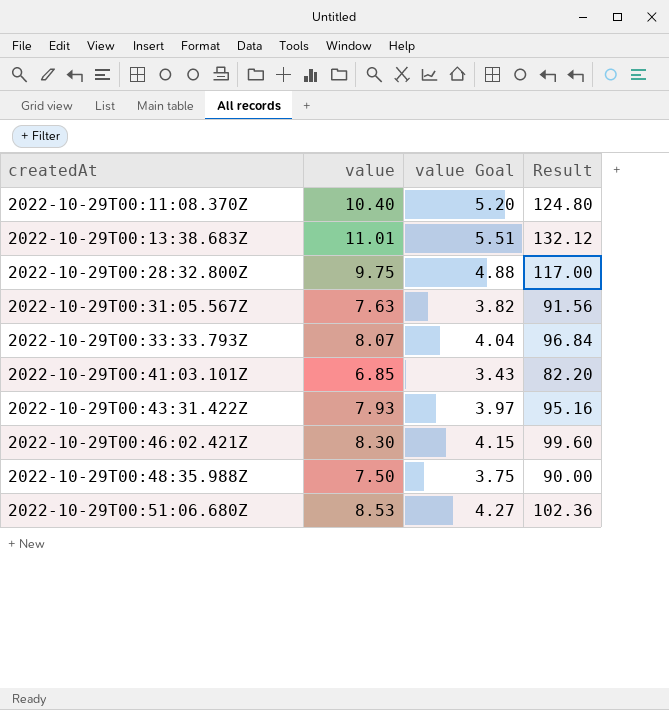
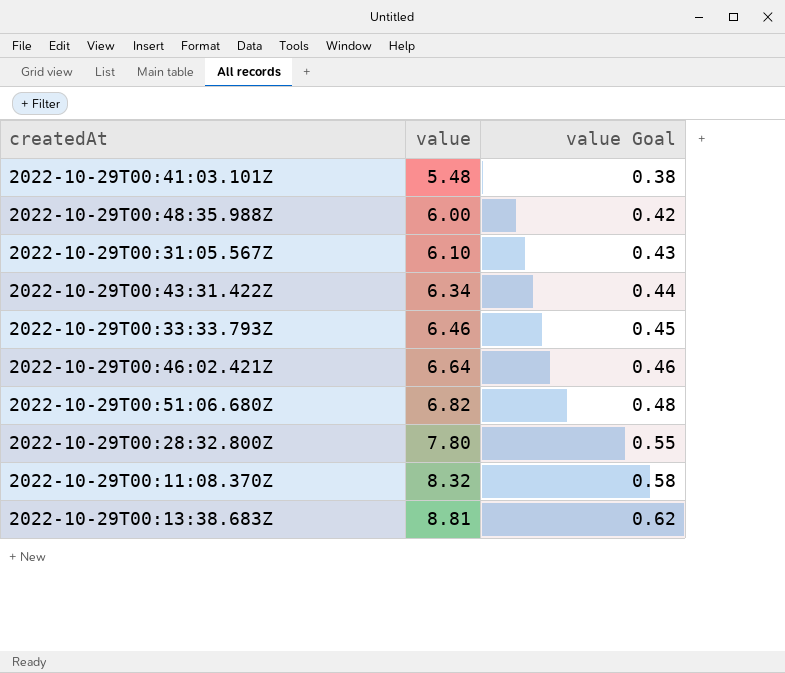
row order: createdAt ascending -> value ascending
column Result | formula: [value] * 12 -> none
column value Goal | formula: [value] * 0.5 -> [value] * 0.07
2022-10-29T00:41:03.101Z | value: 6.85 -> 5.48
2022-10-29T00:48:35.988Z | value: 7.50 -> 6.00
2022-10-29T00:31:05.567Z | value: 7.63 -> 6.10
2022-10-29T00:43:31.422Z | value: 7.93 -> 6.34
2022-10-29T00:33:33.793Z | value: 8.07 -> 6.46
2022-10-29T00:46:02.421Z | value: 8.30 -> 6.64
2022-10-29T00:51:06.680Z | value: 8.53 -> 6.82
2022-10-29T00:28:32.800Z | value: 9.75 -> 7.80
2022-10-29T00:11:08.370Z | value: 10.40 -> 8.32
2022-10-29T00:13:38.683Z | value: 11.01 -> 8.81

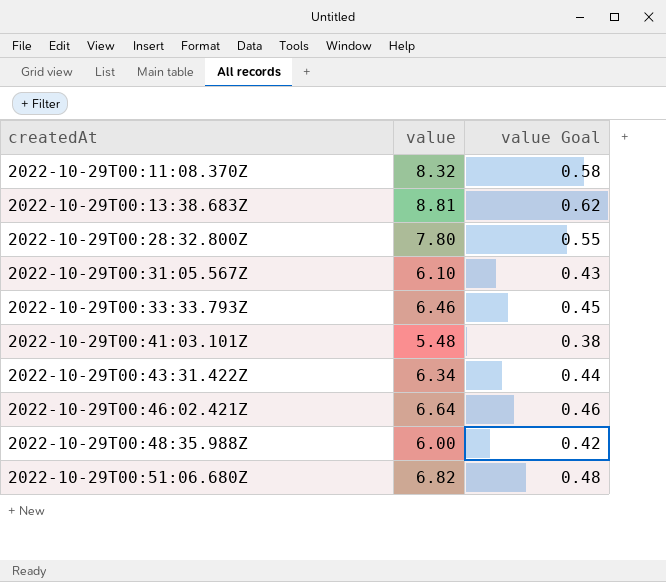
row order: value ascending -> createdAt ascending

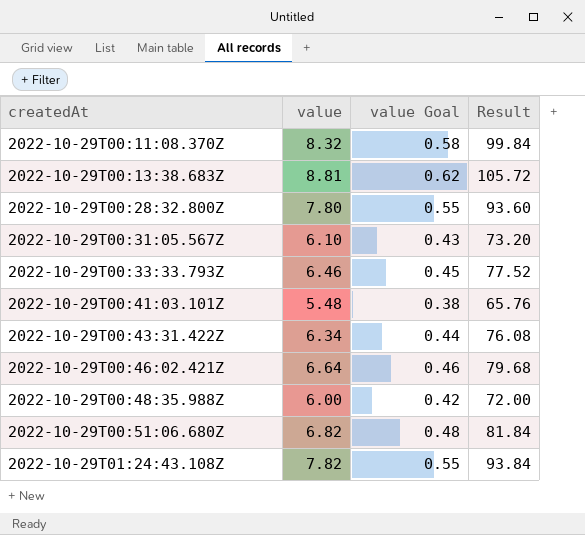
column Result | formula: none -> [value] * 12
row 2022-10-29T01:24:43.108Z: none -> 7.82 | 0.55 | 93.84

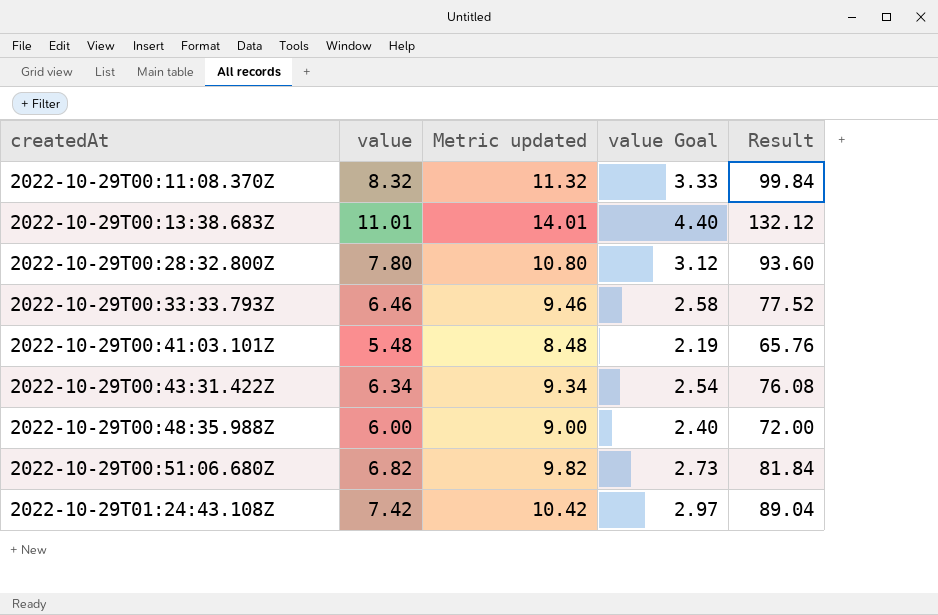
column Metric updated | formula: none -> [value] + 3
column value Goal | formula: [value] * 0.07 -> [value] * 0.4
row 2022-10-29T00:31:05.567Z: 6.10 | 0.43 | 73.20 -> none
row 2022-10-29T00:46:02.421Z: 6.64 | 0.46 | 79.68 -> none
2022-10-29T00:13:38.683Z | value: 8.81 -> 11.01
2022-10-29T00:13:38.683Z | Result: 105.72 -> 132.12
2022-10-29T01:24:43.108Z | value: 7.82 -> 7.42
2022-10-29T01:24:43.108Z | Result: 93.84 -> 89.04

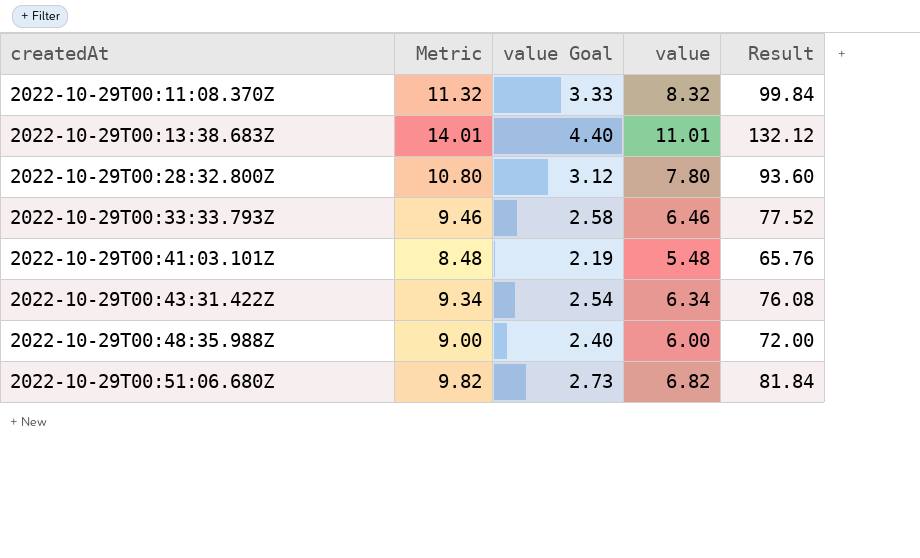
column name: Metric updated -> Metric
column value | position: 2 -> 4
row 2022-10-29T01:24:43.108Z: 7.42 | 10.42 | 2.97 | 89.04 -> none

